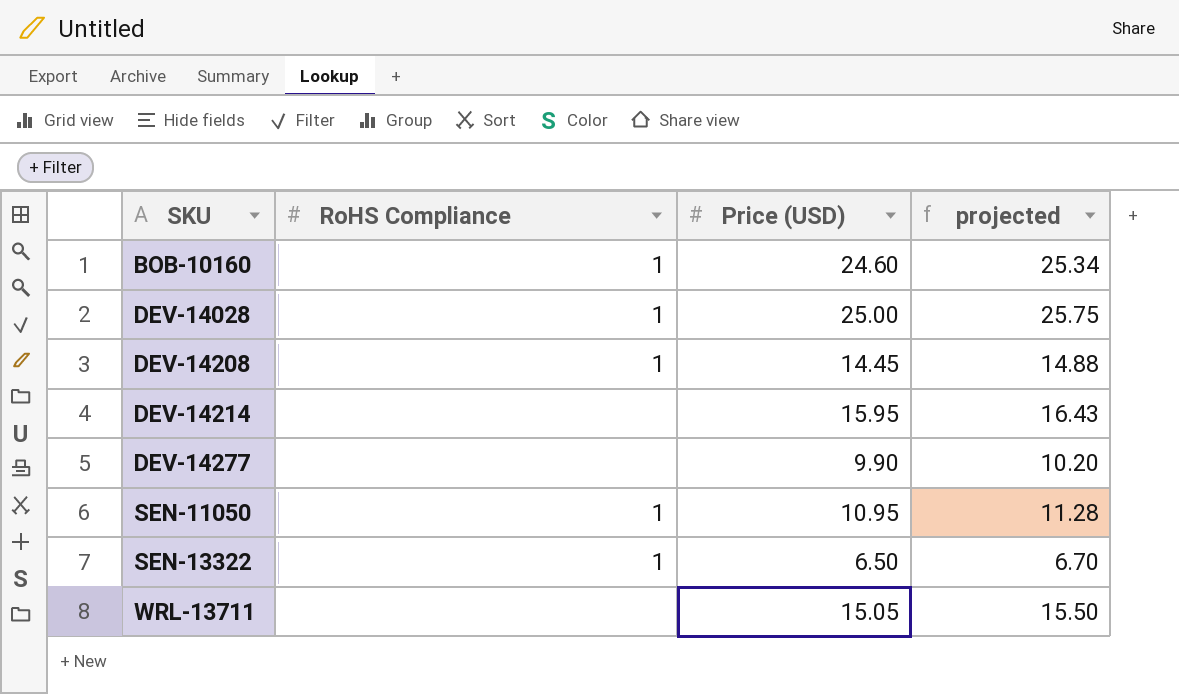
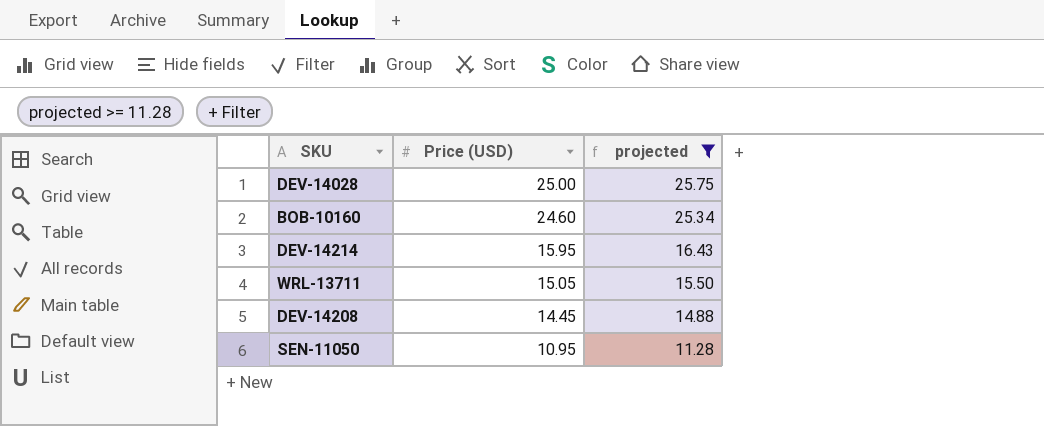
filter: none -> projected >= 11.28
row order: SKU ascending -> Price (USD) descending
column RoHS Compliance | position: 2 -> none

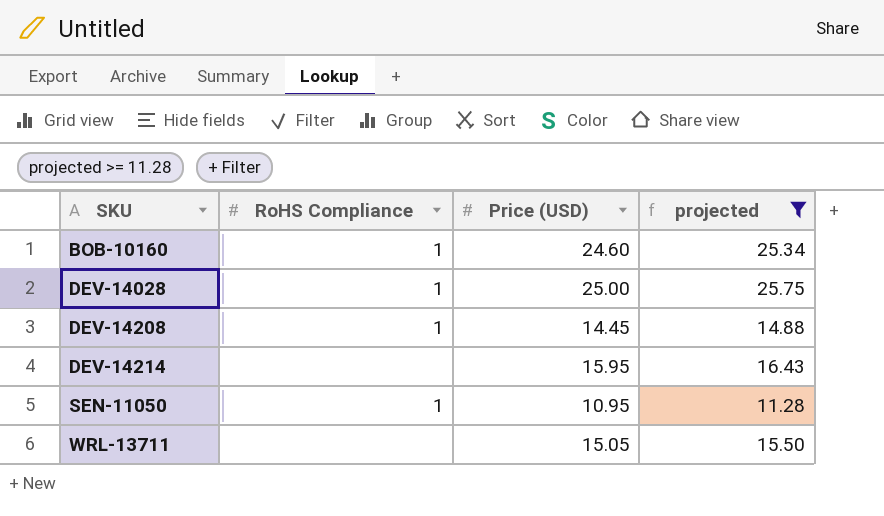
row order: Price (USD) descending -> SKU ascending
column RoHS Compliance | position: none -> 2

